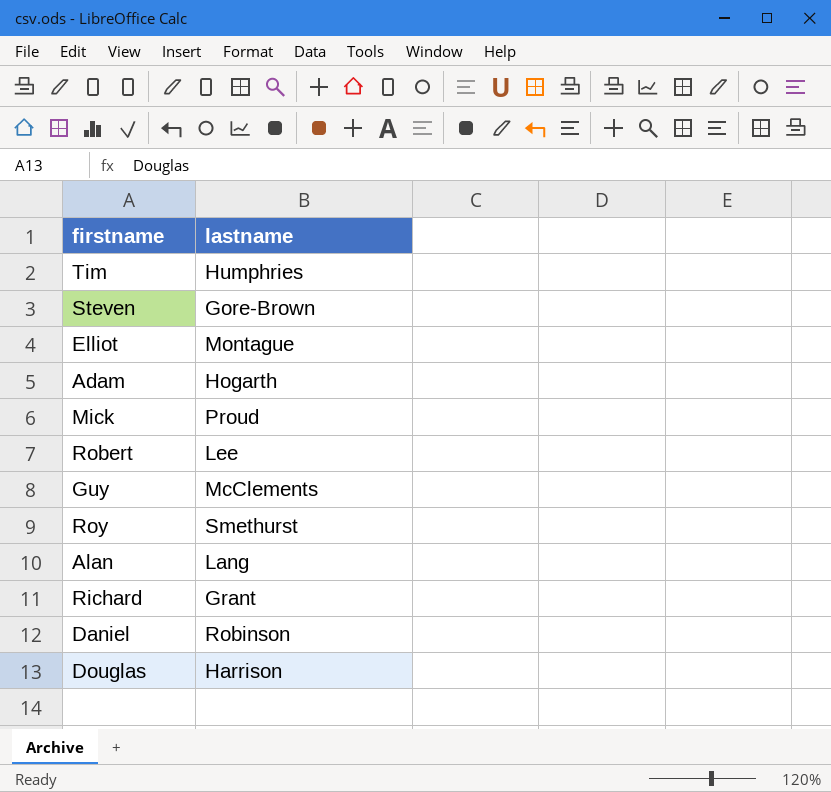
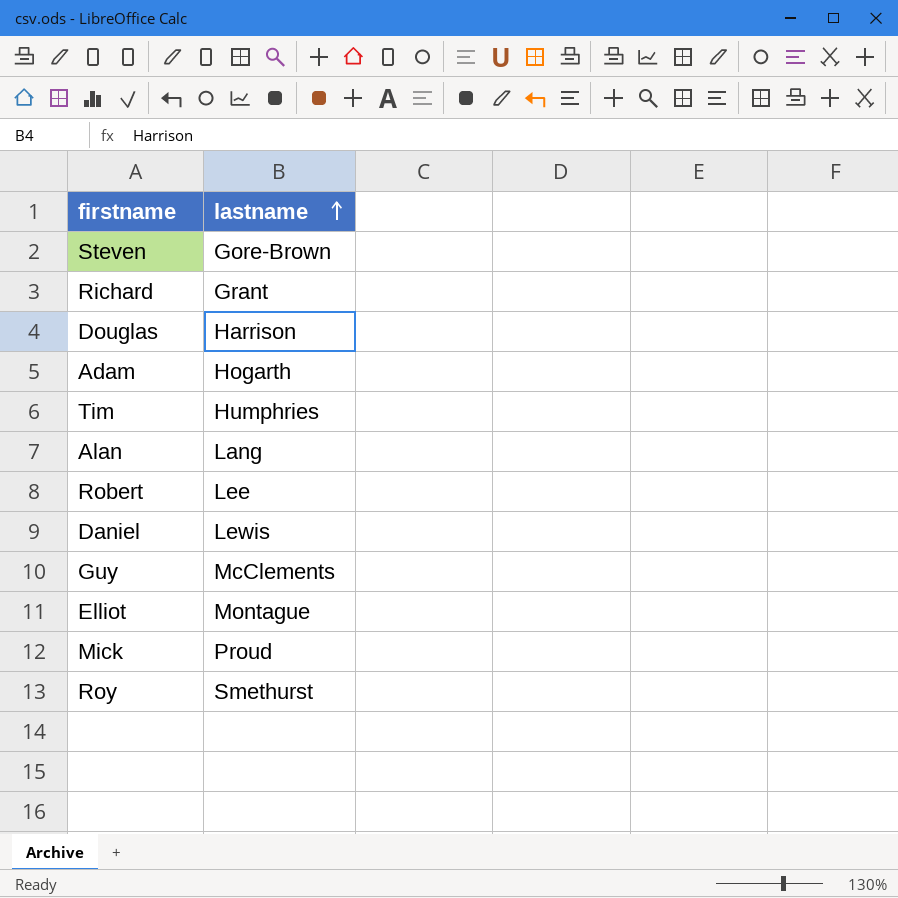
row order: none -> lastname ascending
Daniel | lastname: Robinson -> Lewis

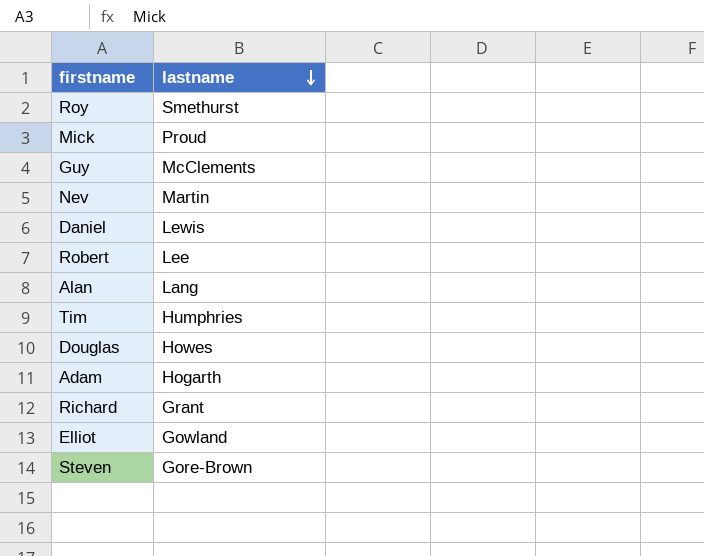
row order: lastname ascending -> lastname descending
row Nev: none -> Martin
Douglas | lastname: Harrison -> Howes
Elliot | lastname: Montague -> Gowland

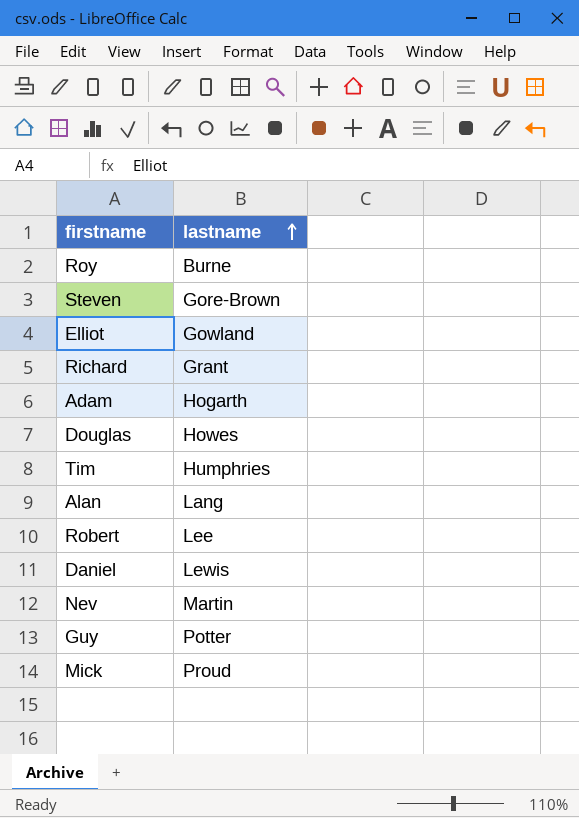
row order: lastname descending -> lastname ascending
Roy | lastname: Smethurst -> Burne
Guy | lastname: McClements -> Potter

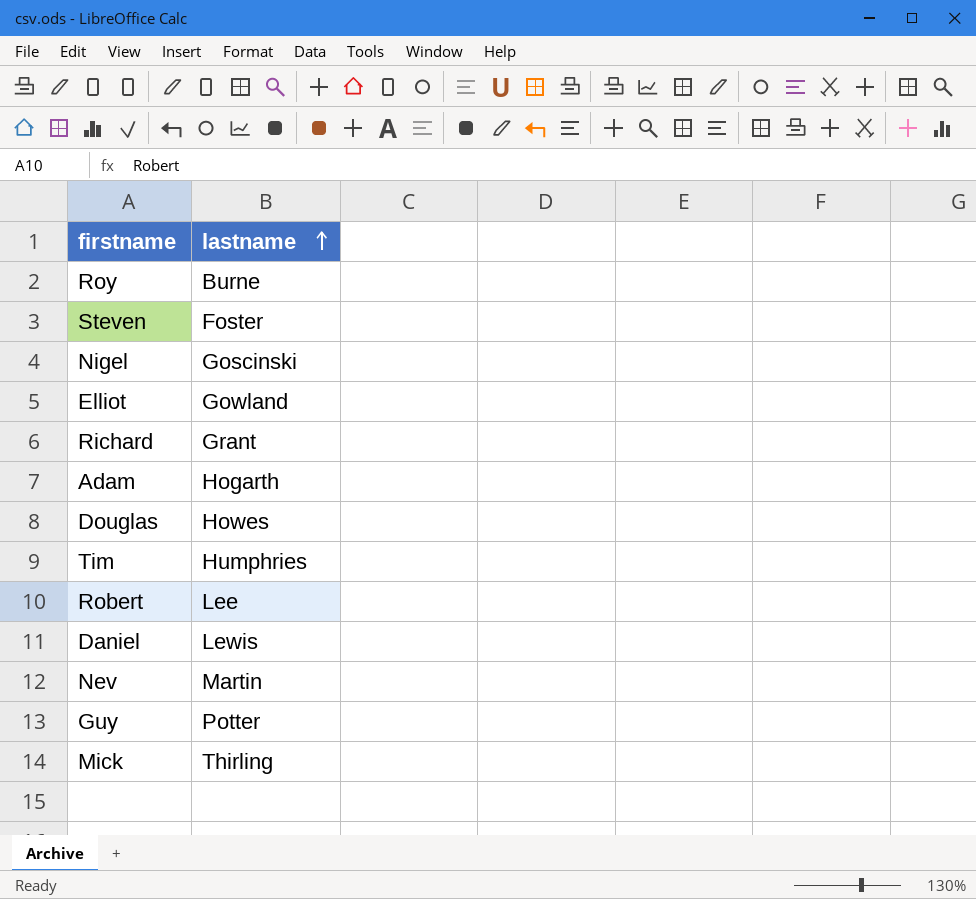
row Alan: Lang -> none
Steven | lastname: Gore-Brown -> Foster
row Nigel: none -> Goscinski
Mick | lastname: Proud -> Thirling

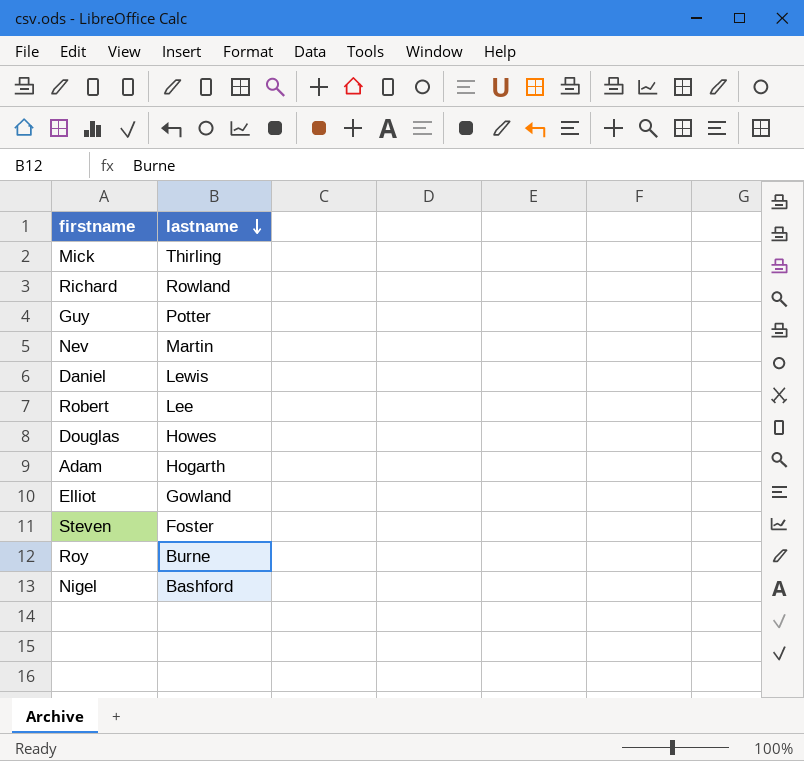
row order: lastname ascending -> lastname descending
row Tim: Humphries -> none
Richard | lastname: Grant -> Rowland
Nigel | lastname: Goscinski -> Bashford

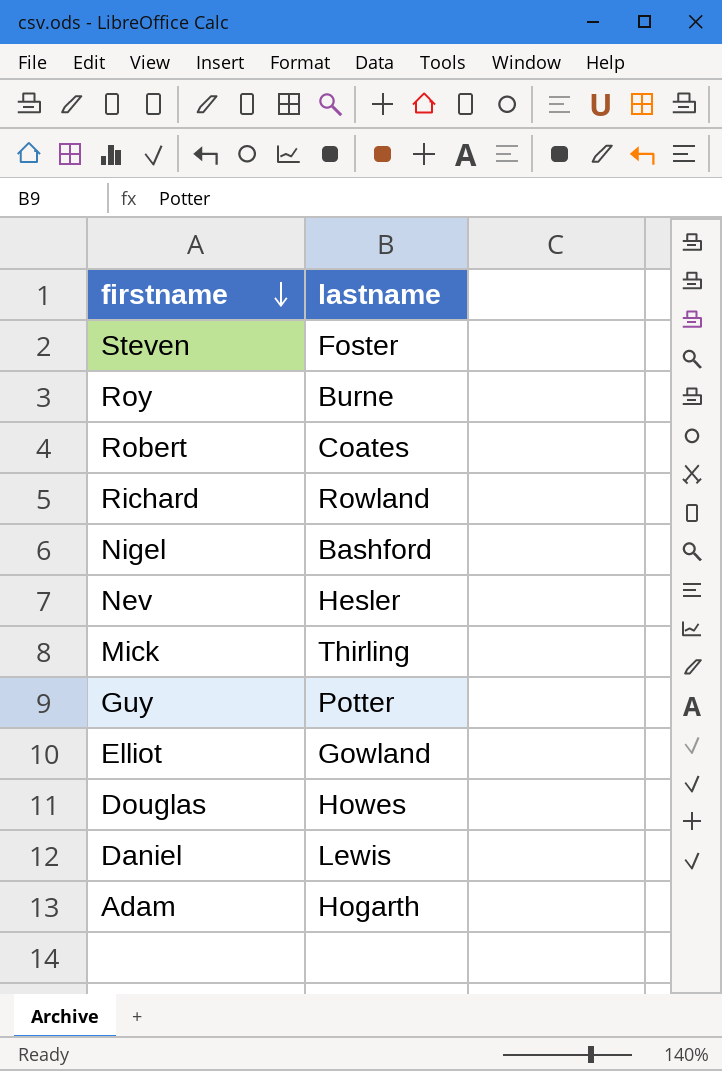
row order: lastname descending -> firstname descending
Robert | lastname: Lee -> Coates
Nev | lastname: Martin -> Hesler

